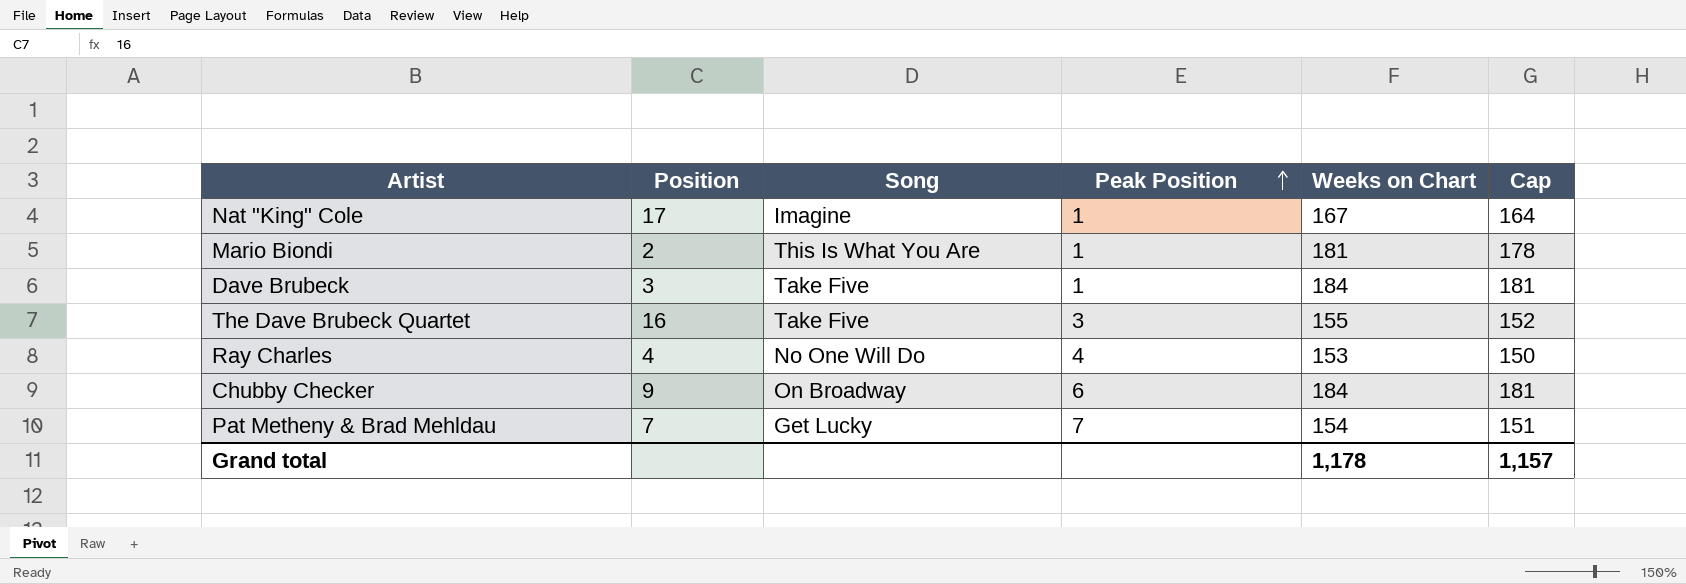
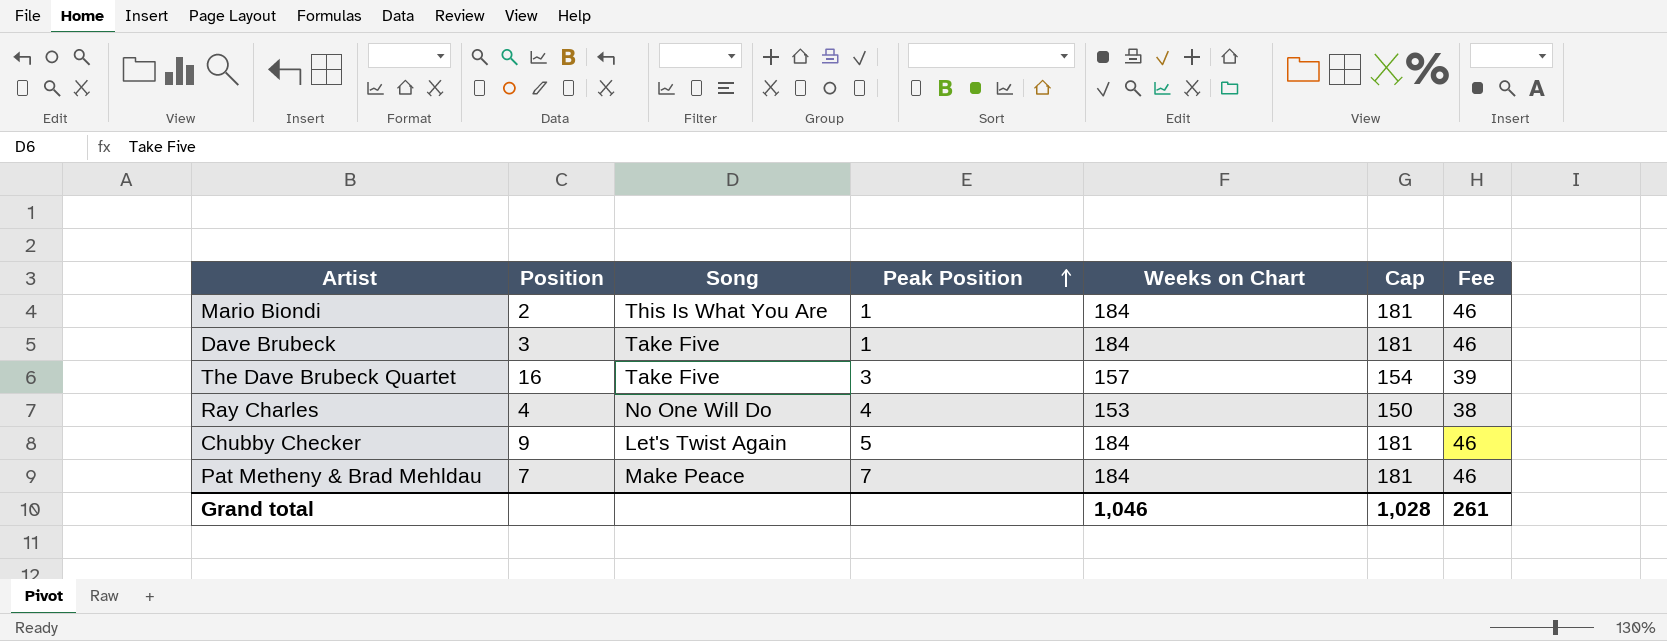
column Fee | formula: none -> [Weeks on Chart] * 0.25
row Nat "King" Cole: 17 | Imagine | 1 | 167 | 164 -> none
Mario Biondi | Weeks on Chart: 181 -> 184
Mario Biondi | Cap: 178 -> 181
The Dave Brubeck Quartet | Weeks on Chart: 155 -> 157
The Dave Brubeck Quartet | Cap: 152 -> 154
Chubby Checker | Song: On Broadway -> Let's Twist Again
Chubby Checker | Peak Position: 6 -> 5
Pat Metheny & Brad Mehldau | Song: Get Lucky -> Make Peace
Pat Metheny & Brad Mehldau | Weeks on Chart: 154 -> 184
Pat Metheny & Brad Mehldau | Cap: 151 -> 181
Grand total | Weeks on Chart: 1,178 -> 1,046
Grand total | Cap: 1,157 -> 1,028

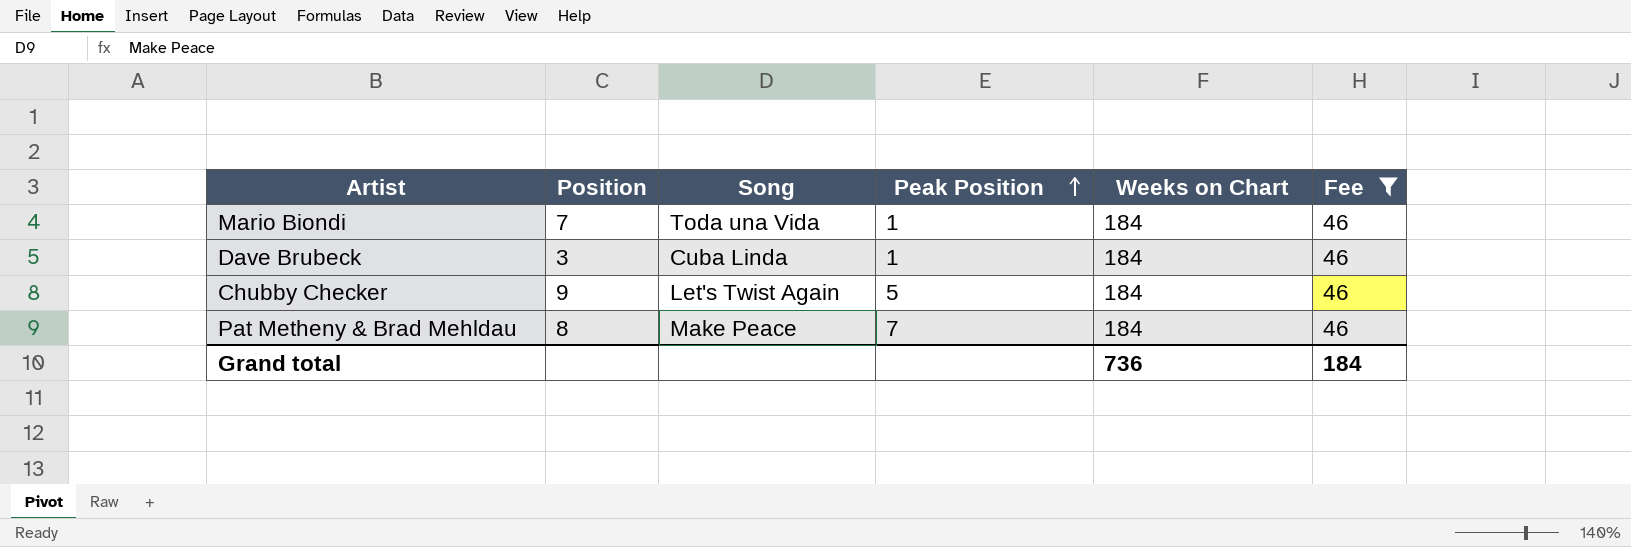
filter: none -> Fee = 46
column Cap | formula: [Weeks on Chart] - 3 -> none
Mario Biondi | Position: 2 -> 7
Mario Biondi | Song: This Is What You Are -> Toda una Vida
Dave Brubeck | Song: Take Five -> Cuba Linda
Pat Metheny & Brad Mehldau | Position: 7 -> 8
Grand total | Weeks on Chart: 1,046 -> 736
Grand total | Fee: 261 -> 184

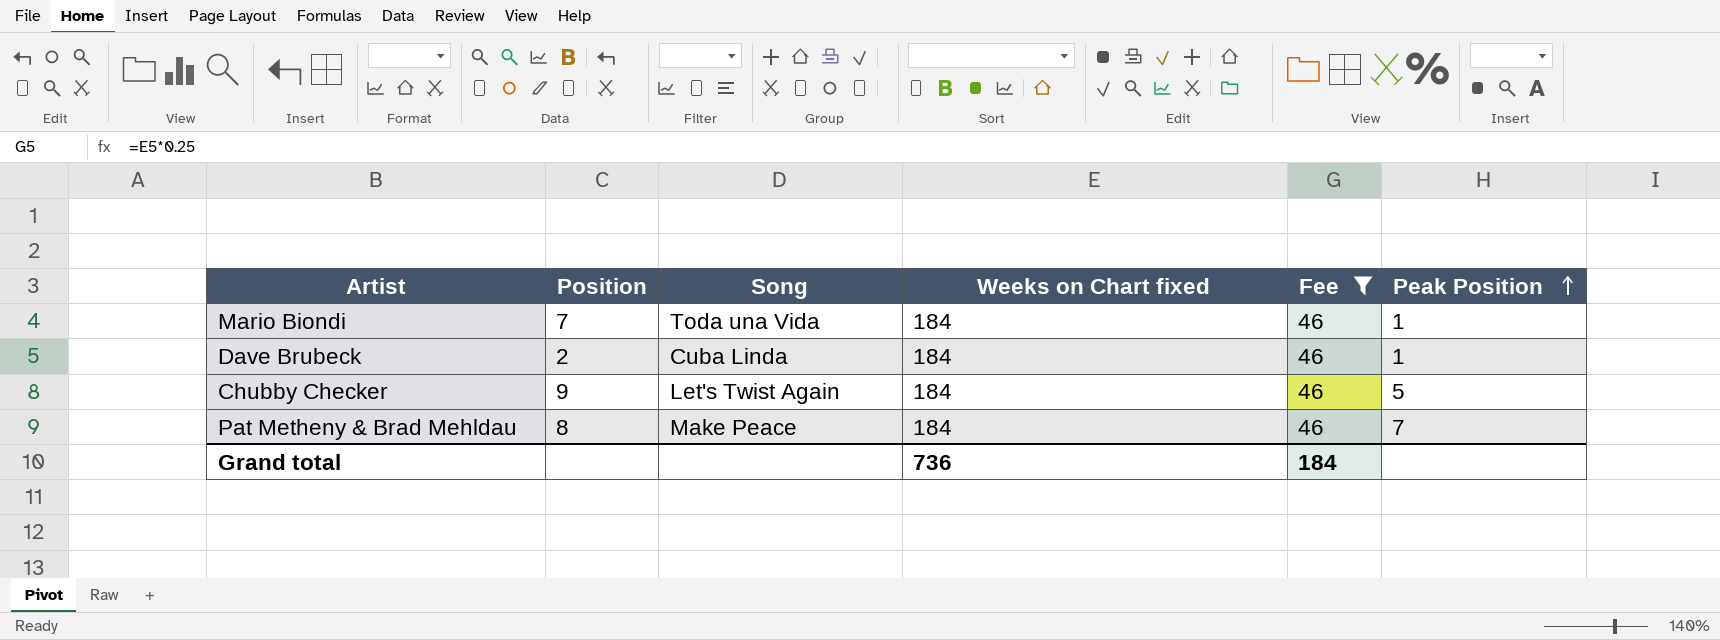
column name: Weeks on Chart -> Weeks on Chart fixed
column Peak Position | position: 4 -> 6
Dave Brubeck | Position: 3 -> 2

